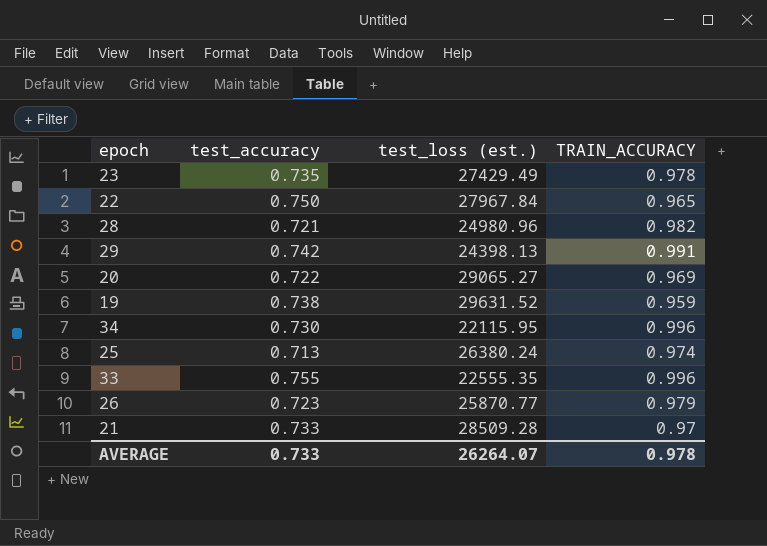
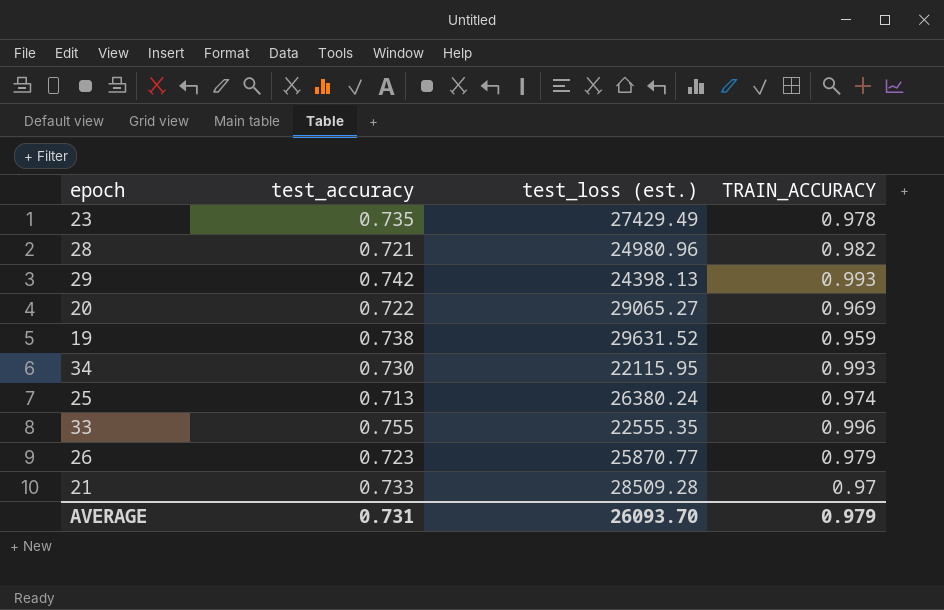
row 22: 0.750 | 27967.84 | 0.965 -> none
29 | TRAIN_ACCURACY: 0.991 -> 0.993
34 | TRAIN_ACCURACY: 0.996 -> 0.993
AVERAGE | test_accuracy: 0.733 -> 0.731
AVERAGE | test_loss (est.): 26264.07 -> 26093.70
AVERAGE | TRAIN_ACCURACY: 0.978 -> 0.979

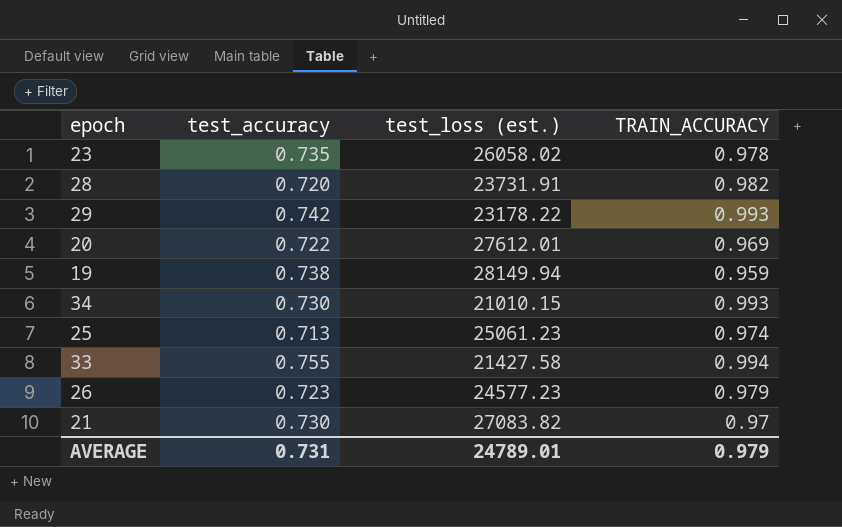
23 | test_loss (est.): 27429.49 -> 26058.02
28 | test_accuracy: 0.721 -> 0.720
28 | test_loss (est.): 24980.96 -> 23731.91
29 | test_loss (est.): 24398.13 -> 23178.22
20 | test_loss (est.): 29065.27 -> 27612.01
19 | test_loss (est.): 29631.52 -> 28149.94
34 | test_loss (est.): 22115.95 -> 21010.15
25 | test_loss (est.): 26380.24 -> 25061.23
33 | test_loss (est.): 22555.35 -> 21427.58
33 | TRAIN_ACCURACY: 0.996 -> 0.994
26 | test_loss (est.): 25870.77 -> 24577.23
21 | test_accuracy: 0.733 -> 0.730
21 | test_loss (est.): 28509.28 -> 27083.82
AVERAGE | test_loss (est.): 26093.70 -> 24789.01

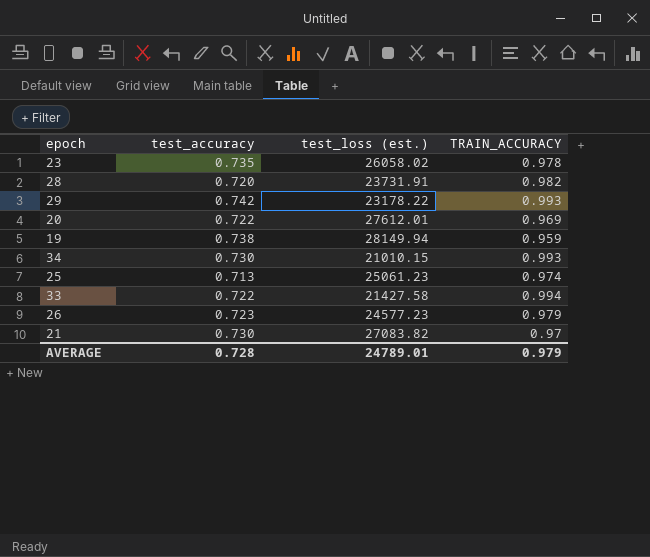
33 | test_accuracy: 0.755 -> 0.722
AVERAGE | test_accuracy: 0.731 -> 0.728

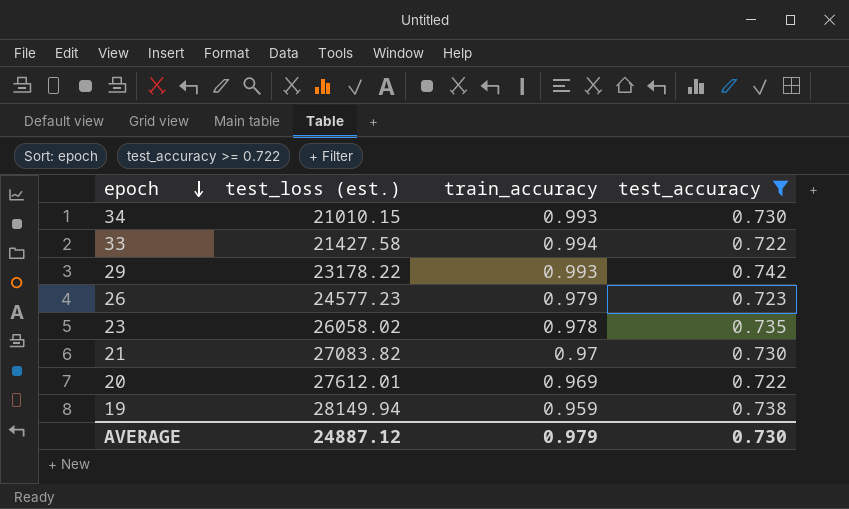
filter: none -> test_accuracy >= 0.722
row order: none -> epoch descending
column name: TRAIN_ACCURACY -> train_accuracy
column test_accuracy | position: 2 -> 4
AVERAGE | test_loss (est.): 24789.01 -> 24887.12
AVERAGE | test_accuracy: 0.728 -> 0.730

